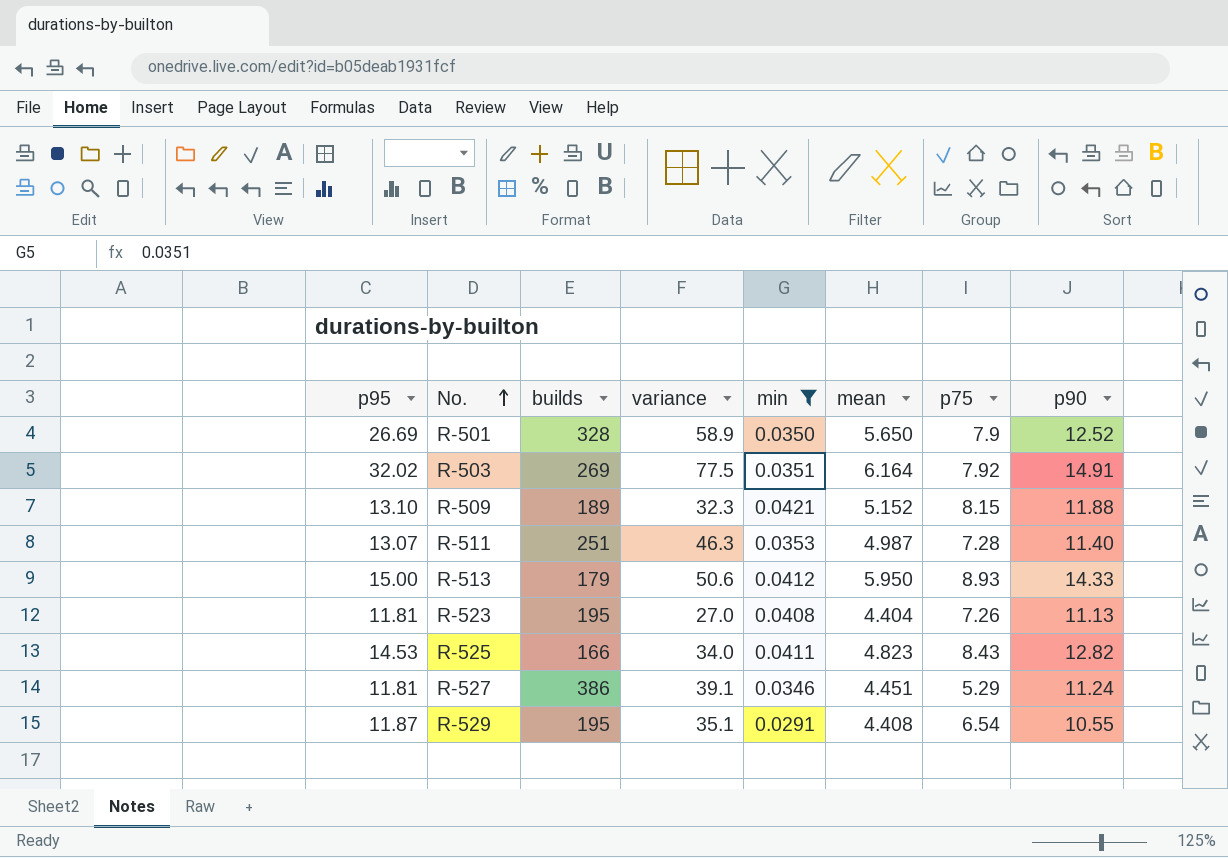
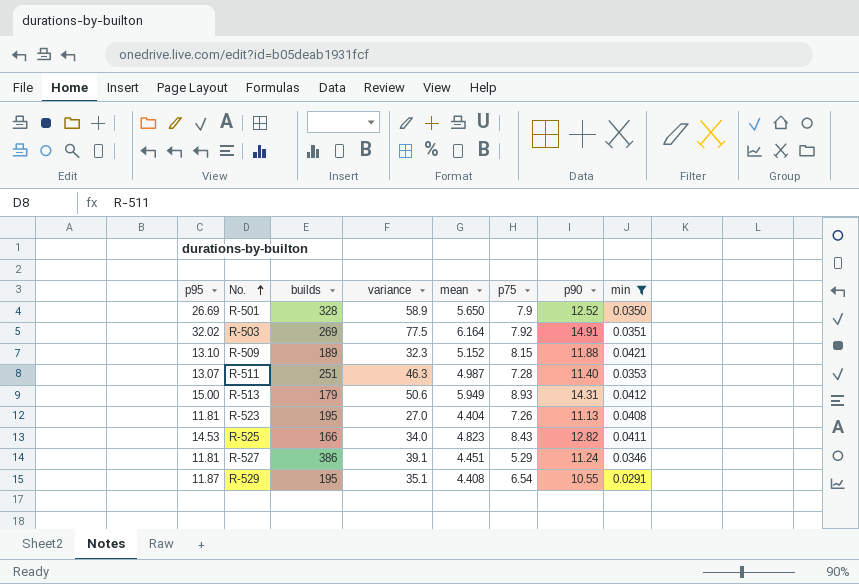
column min | position: 5 -> 8
R-513 | mean: 5.950 -> 5.949
R-513 | p90: 14.33 -> 14.31

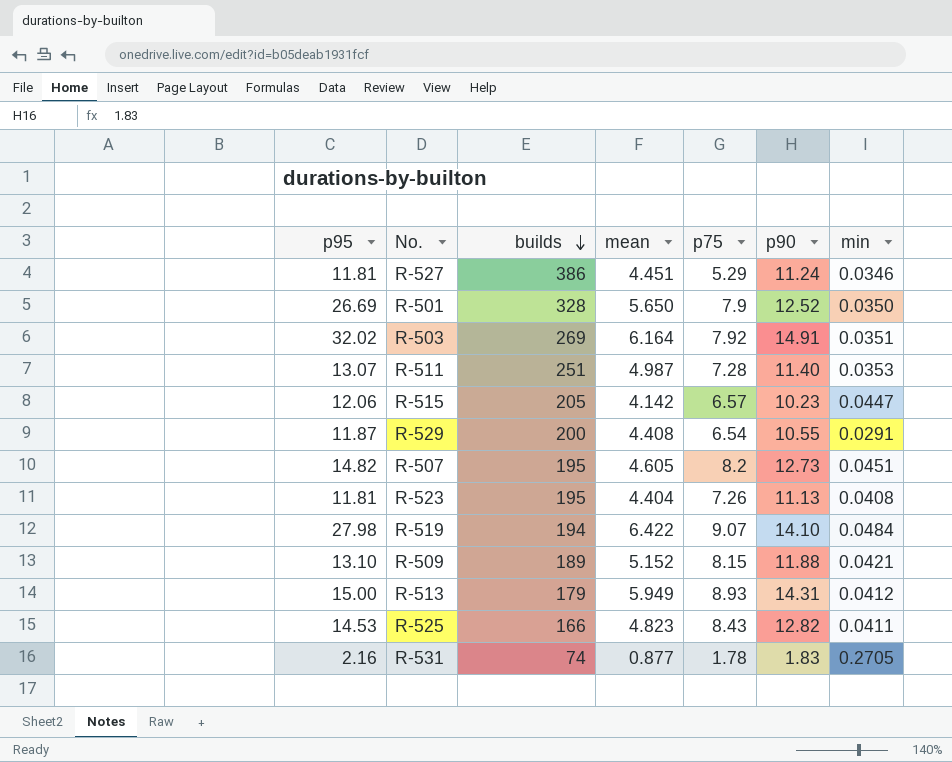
filter: min <= 0.0421 -> none
row order: No. ascending -> builds descending
column variance | position: 4 -> none
R-529 | builds: 195 -> 200

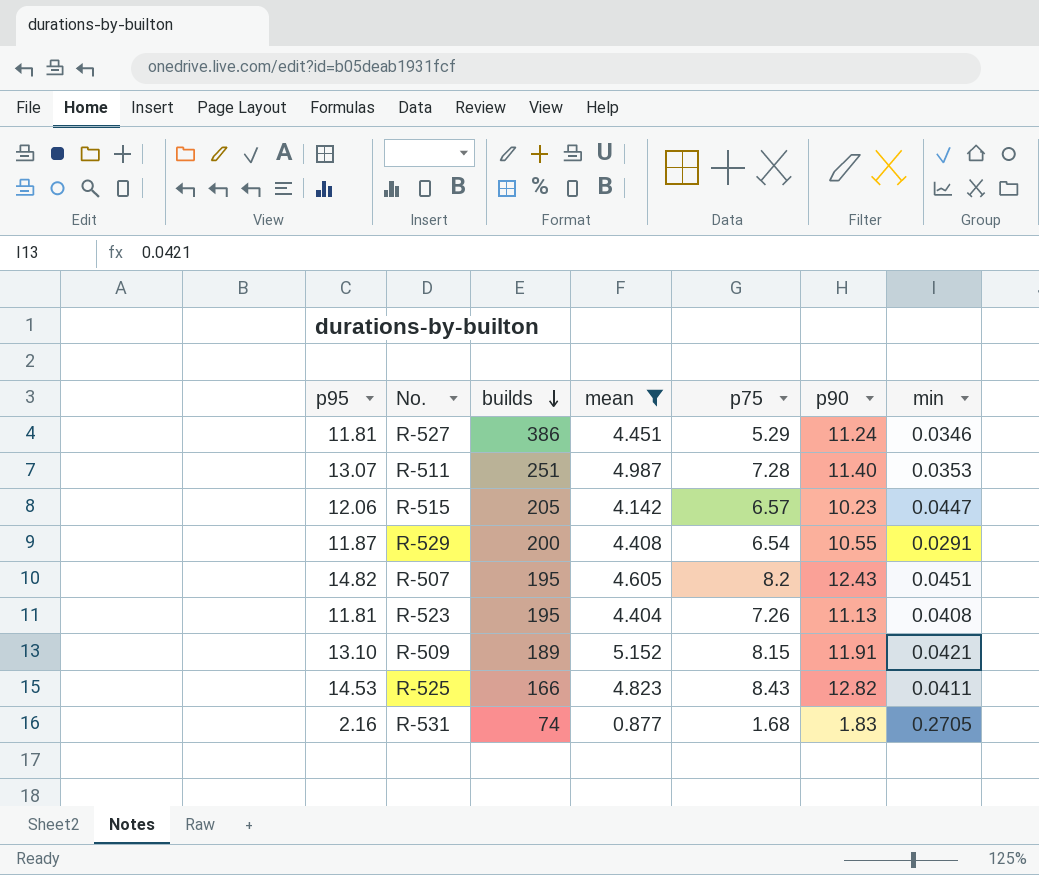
filter: none -> mean <= 5.152
R-507 | p90: 12.73 -> 12.43
R-509 | p90: 11.88 -> 11.91
R-531 | p75: 1.78 -> 1.68

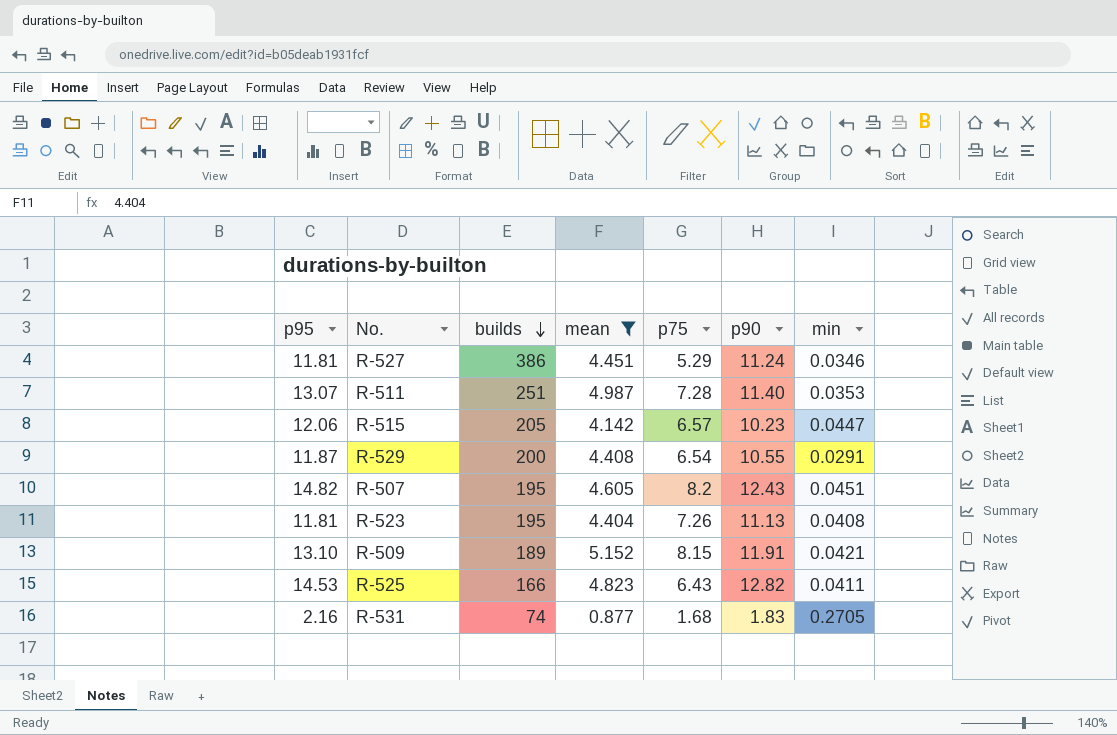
R-525 | p75: 8.43 -> 6.43

